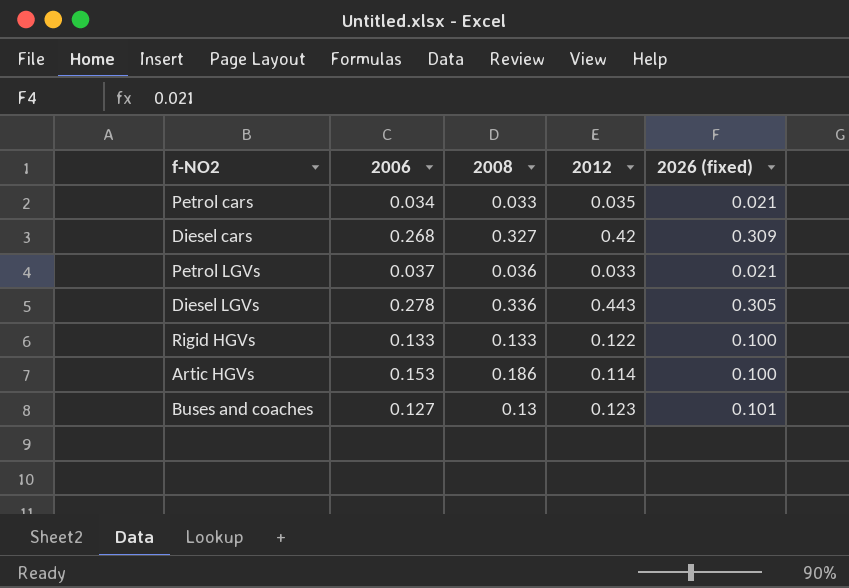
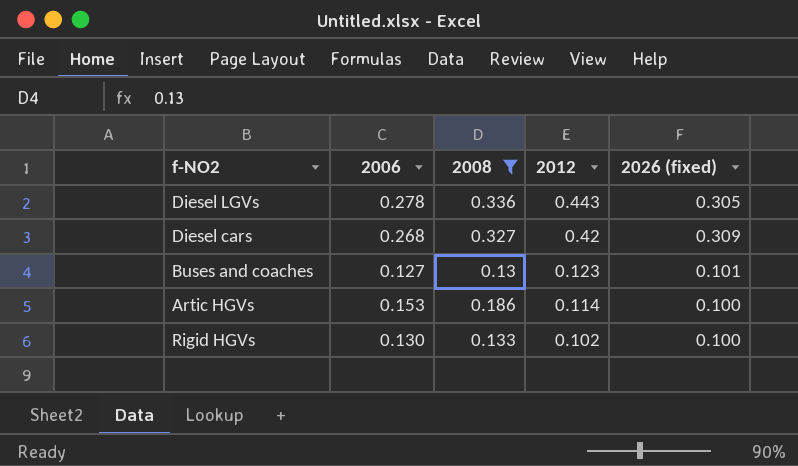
filter: none -> 2008 >= 0.13
row order: none -> 2012 descending
Rigid HGVs | 2006: 0.133 -> 0.130
Rigid HGVs | 2012: 0.122 -> 0.102

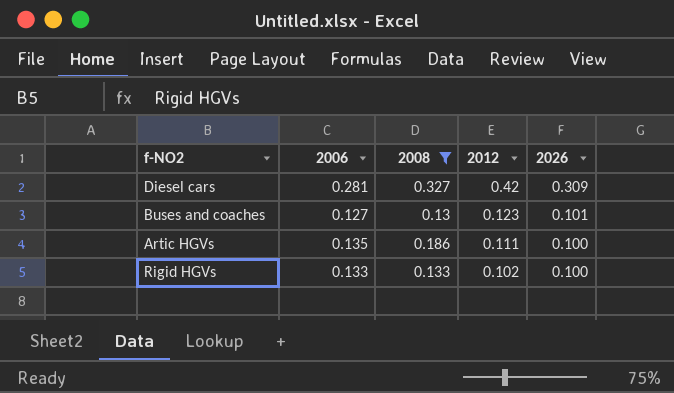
column name: 2026 (fixed) -> 2026
row Diesel LGVs: 0.278 | 0.336 | 0.443 | 0.305 -> none
Diesel cars | 2006: 0.268 -> 0.281
Artic HGVs | 2006: 0.153 -> 0.135
Artic HGVs | 2012: 0.114 -> 0.111
Rigid HGVs | 2006: 0.130 -> 0.133

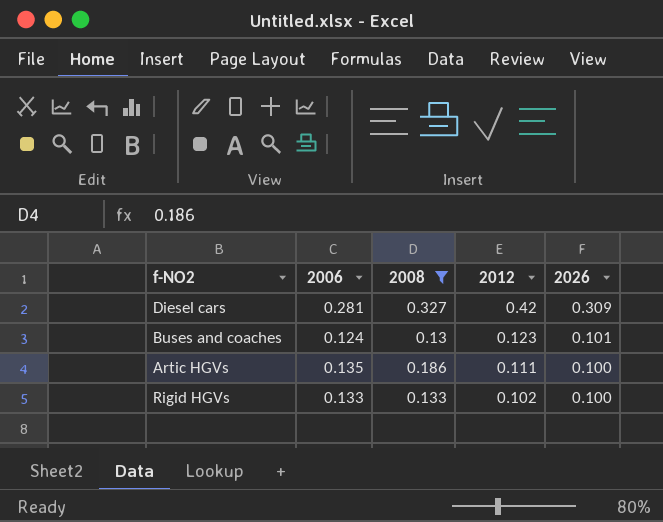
Buses and coaches | 2006: 0.127 -> 0.124

